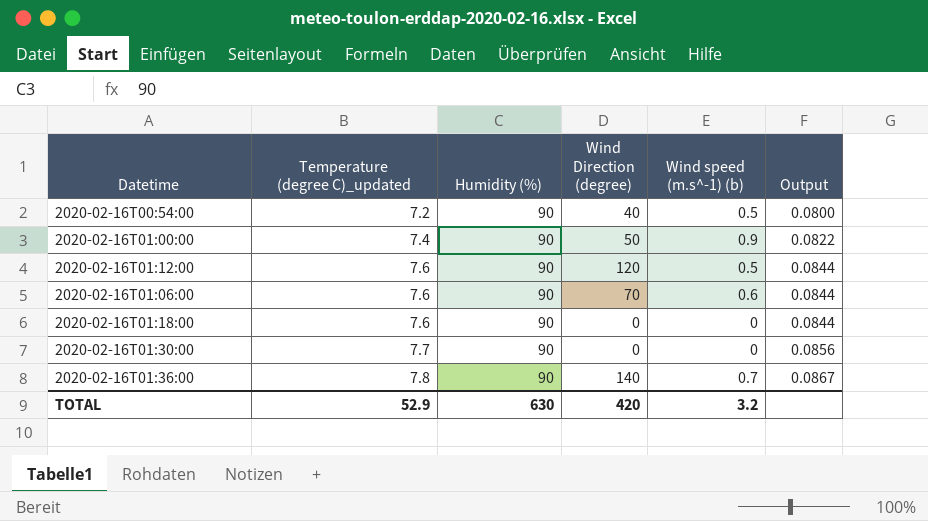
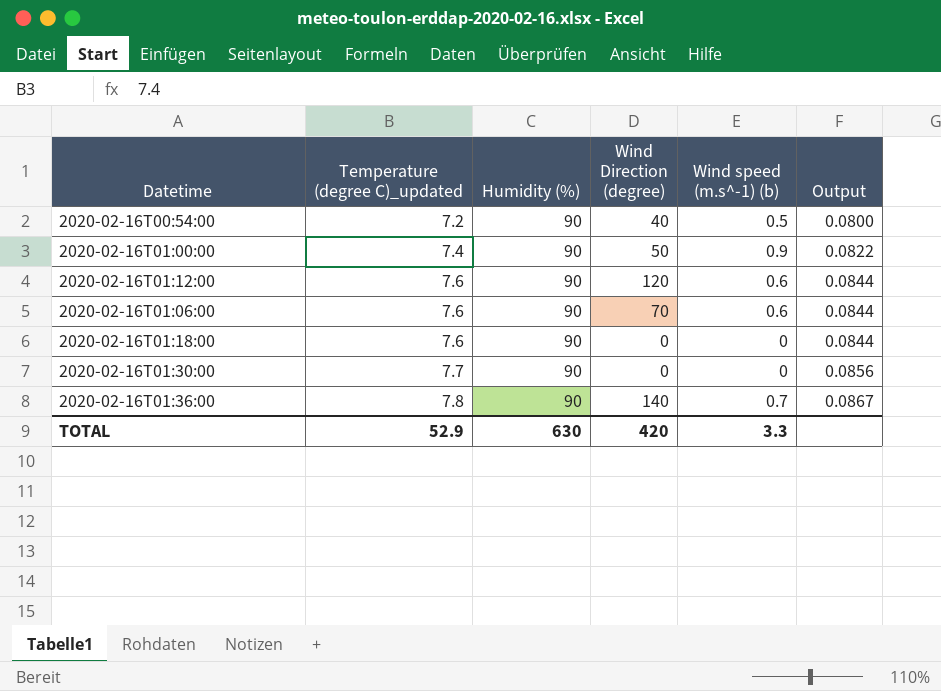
2020-02-16T01:12:00 | Wind speed (m.s^-1) (b): 0.5 -> 0.6
TOTAL | Wind speed (m.s^-1) (b): 3.2 -> 3.3

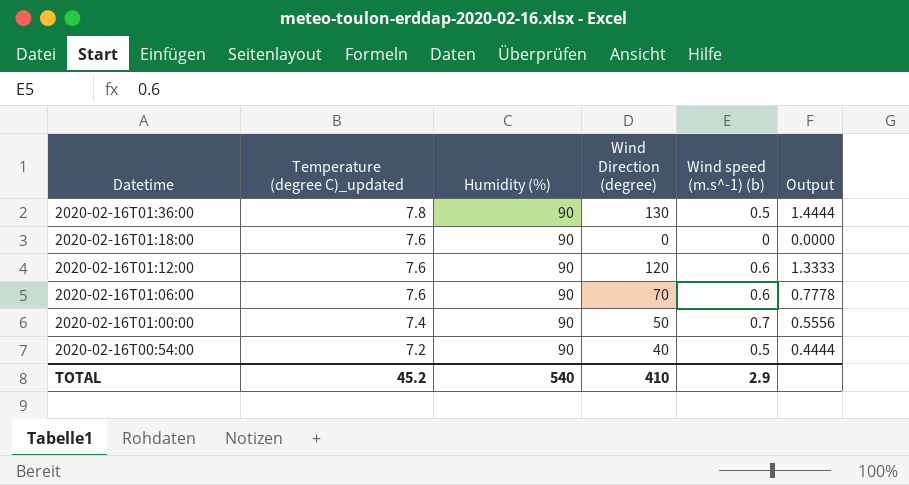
row order: Temperature (degree C)_updated ascending -> Datetime descending
column Output | formula: [Temperature (degree C)_updated] / [Humidity (%)] -> [Wind Direction (degree)] / [Humidity (%)]
row 2020-02-16T01:30:00: 7.7 | 90 | 0 | 0 | 0.0856 -> none
2020-02-16T01:36:00 | Wind Direction (degree): 140 -> 130
2020-02-16T01:36:00 | Wind speed (m.s^-1) (b): 0.7 -> 0.5
2020-02-16T01:00:00 | Wind speed (m.s^-1) (b): 0.9 -> 0.7
TOTAL | Temperature (degree C)_updated: 52.9 -> 45.2
TOTAL | Humidity (%): 630 -> 540
TOTAL | Wind Direction (degree): 420 -> 410
TOTAL | Wind speed (m.s^-1) (b): 3.3 -> 2.9

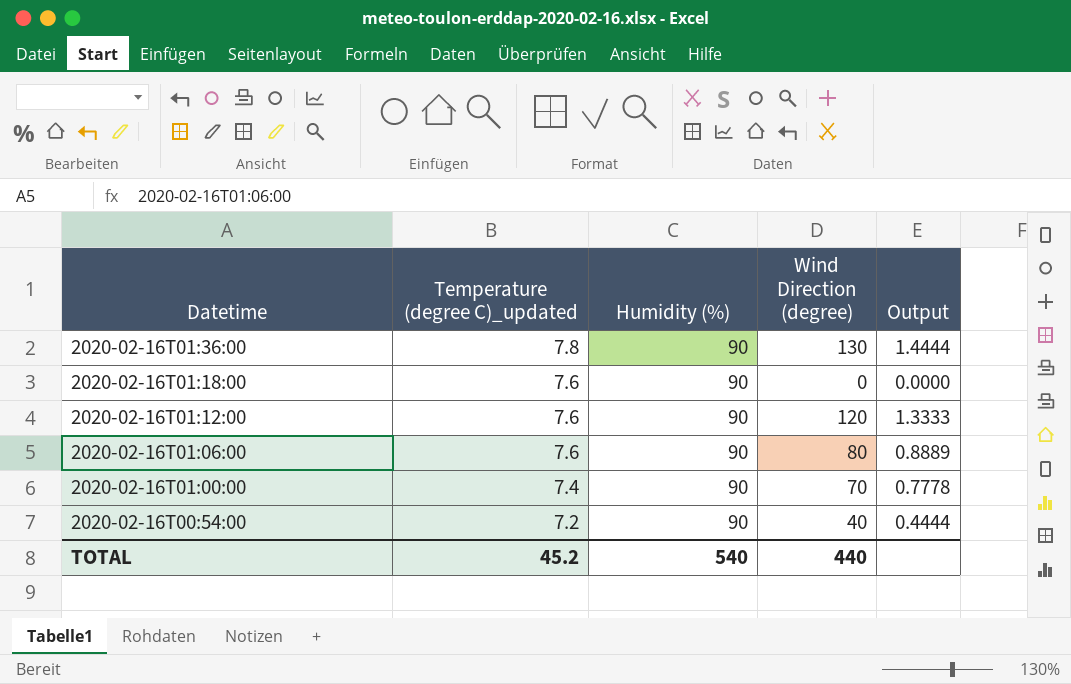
column Wind speed (m.s^-1) (b) | position: 5 -> none
2020-02-16T01:06:00 | Wind Direction (degree): 70 -> 80
2020-02-16T01:06:00 | Output: 0.7778 -> 0.8889
2020-02-16T01:00:00 | Wind Direction (degree): 50 -> 70
2020-02-16T01:00:00 | Output: 0.5556 -> 0.7778
TOTAL | Wind Direction (degree): 410 -> 440

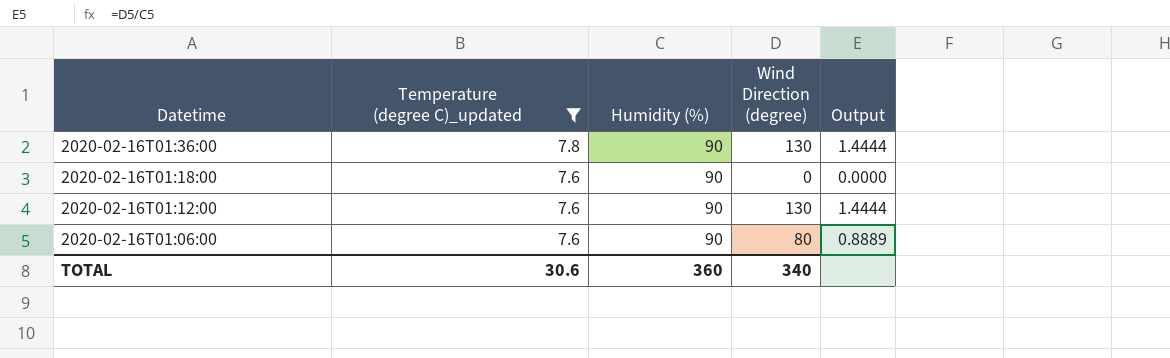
filter: none -> Temperature (degree C)_updated >= 7.6
2020-02-16T01:12:00 | Wind Direction (degree): 120 -> 130
2020-02-16T01:12:00 | Output: 1.3333 -> 1.4444
TOTAL | Temperature (degree C)_updated: 45.2 -> 30.6
TOTAL | Humidity (%): 540 -> 360
TOTAL | Wind Direction (degree): 440 -> 340

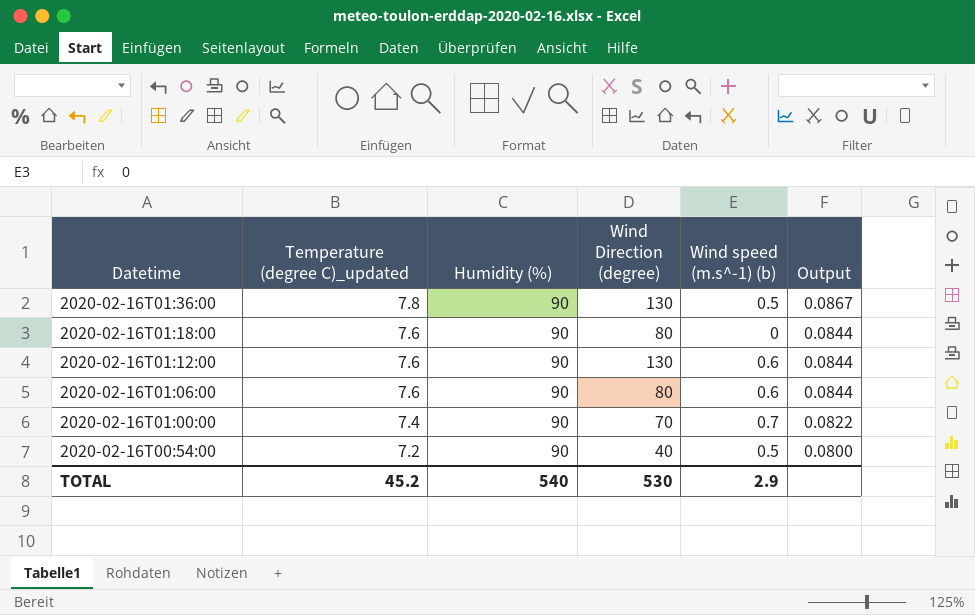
filter: Temperature (degree C)_updated >= 7.6 -> none
column Wind speed (m.s^-1) (b) | position: none -> 5
column Output | formula: [Wind Direction (degree)] / [Humidity (%)] -> [Temperature (degree C)_updated] / [Humidity (%)]
2020-02-16T01:18:00 | Wind Direction (degree): 0 -> 80
TOTAL | Temperature (degree C)_updated: 30.6 -> 45.2
TOTAL | Humidity (%): 360 -> 540
TOTAL | Wind Direction (degree): 340 -> 530

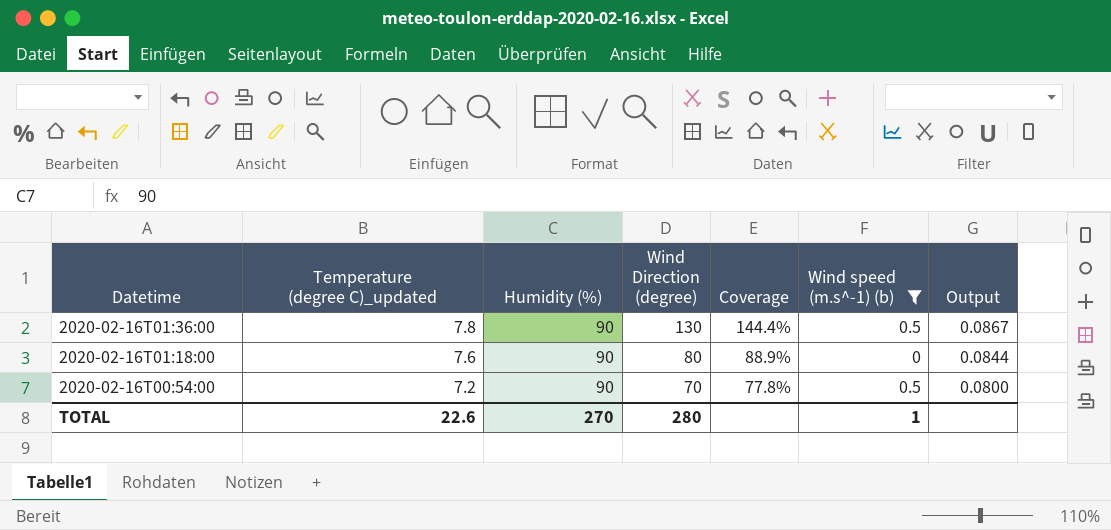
filter: none -> Wind speed (m.s^-1) (b) <= 0.5
column Coverage | formula: none -> [Wind Direction (degree)] / [Humidity (%)]
2020-02-16T00:54:00 | Wind Direction (degree): 40 -> 70
TOTAL | Temperature (degree C)_updated: 45.2 -> 22.6
TOTAL | Humidity (%): 540 -> 270
TOTAL | Wind Direction (degree): 530 -> 280
TOTAL | Wind speed (m.s^-1) (b): 2.9 -> 1

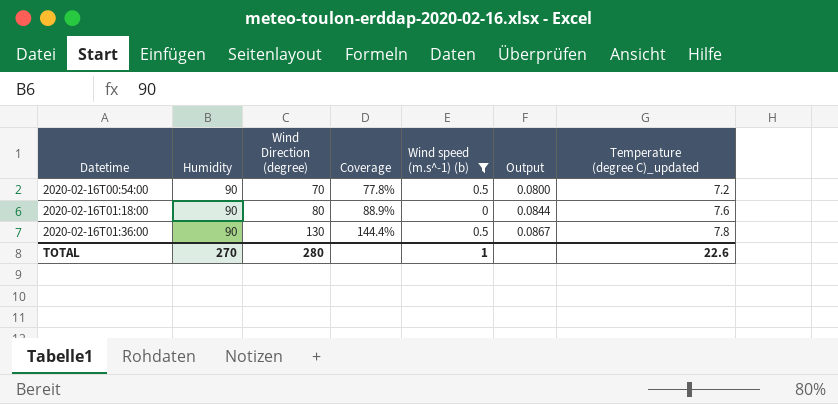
row order: Datetime descending -> Datetime ascending
column name: Humidity (%) -> Humidity
column Temperature (degree C)_updated | position: 2 -> 7

